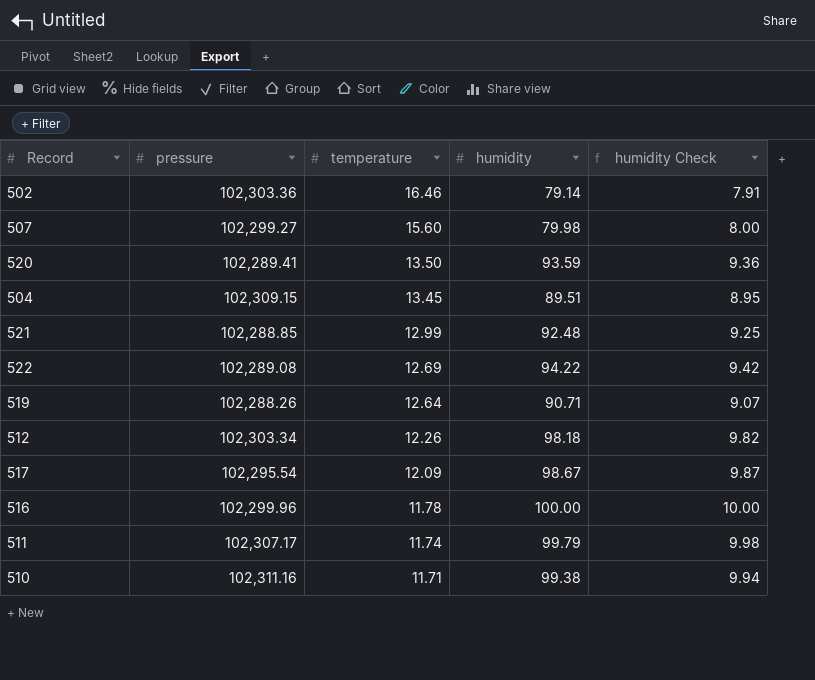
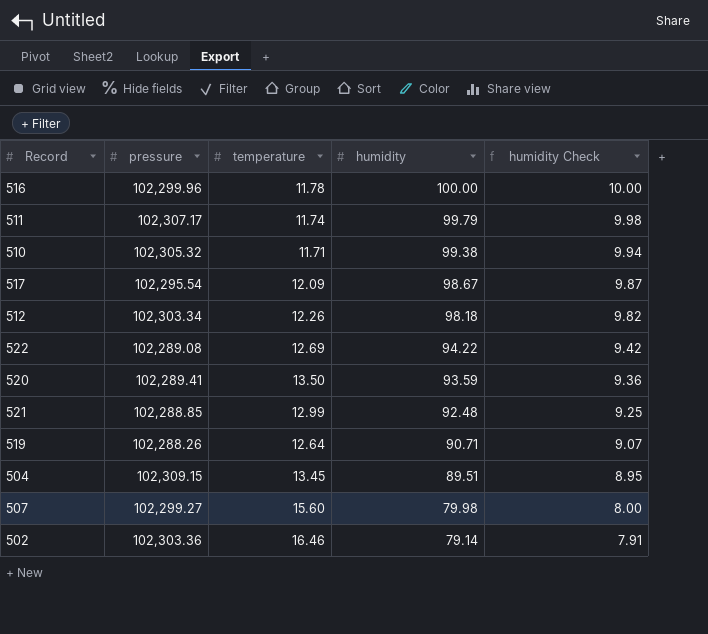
row order: temperature descending -> humidity descending
510 | pressure: 102,311.16 -> 102,305.32

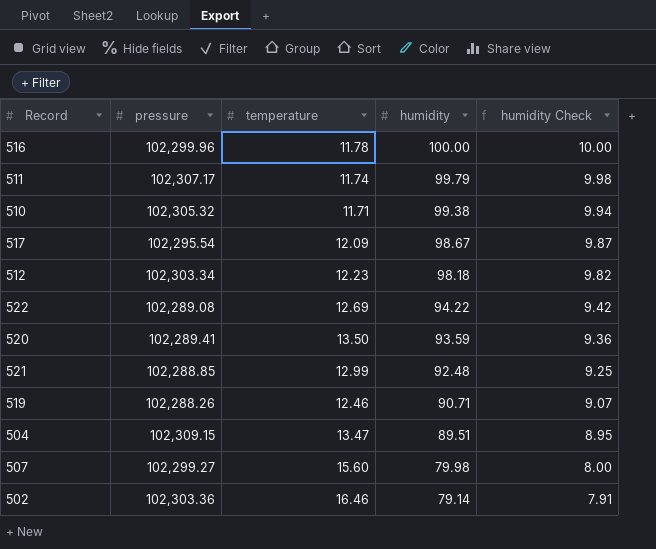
512 | temperature: 12.26 -> 12.23
519 | temperature: 12.64 -> 12.46
504 | temperature: 13.45 -> 13.47

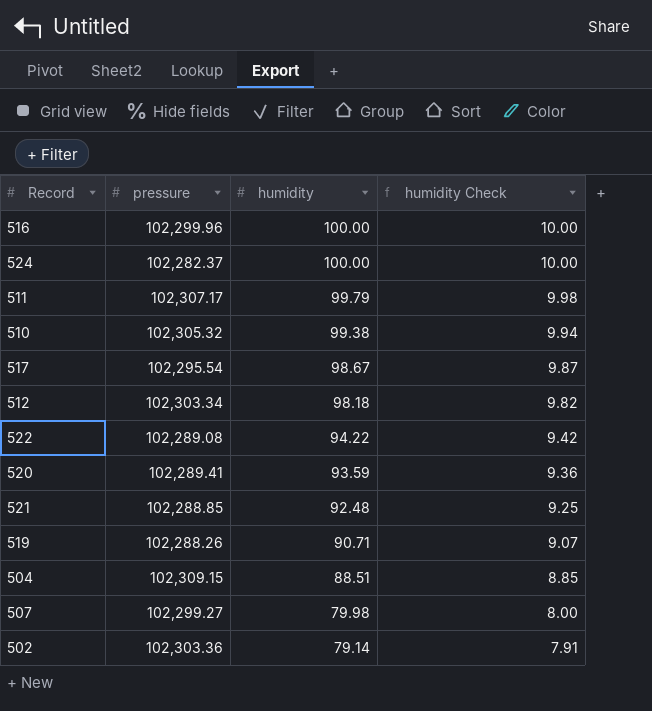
column temperature | position: 3 -> none
row 524: none -> 102,282.37 | 100.00 | 10.00
504 | humidity: 89.51 -> 88.51
504 | humidity Check: 8.95 -> 8.85

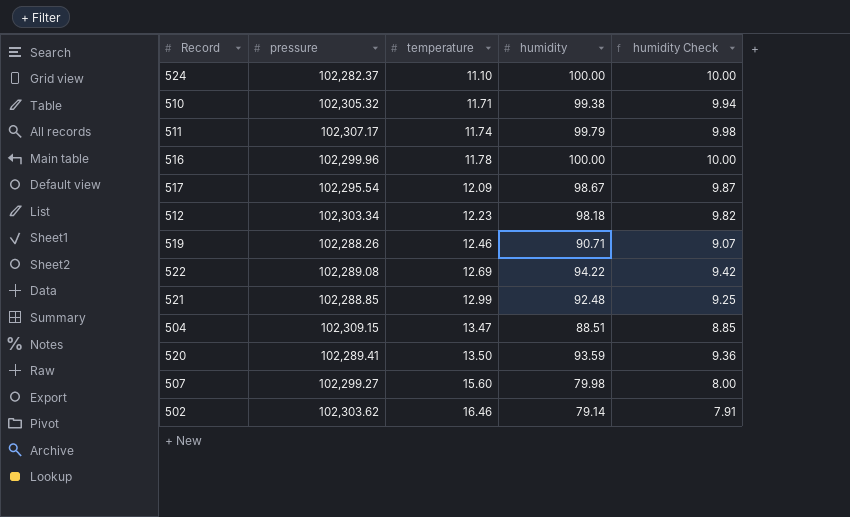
row order: humidity descending -> temperature ascending
column temperature | position: none -> 3
502 | pressure: 102,303.36 -> 102,303.62

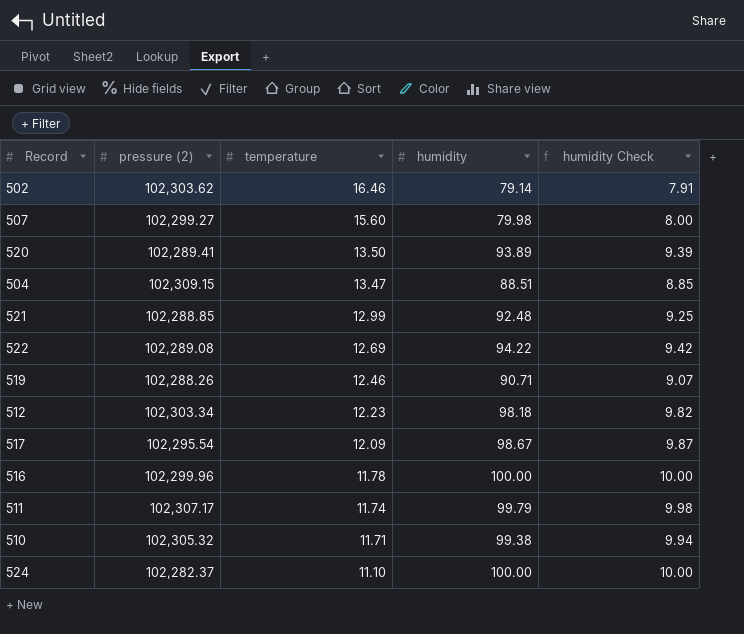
row order: temperature ascending -> temperature descending
column name: pressure -> pressure (2)
520 | humidity: 93.59 -> 93.89
520 | humidity Check: 9.36 -> 9.39

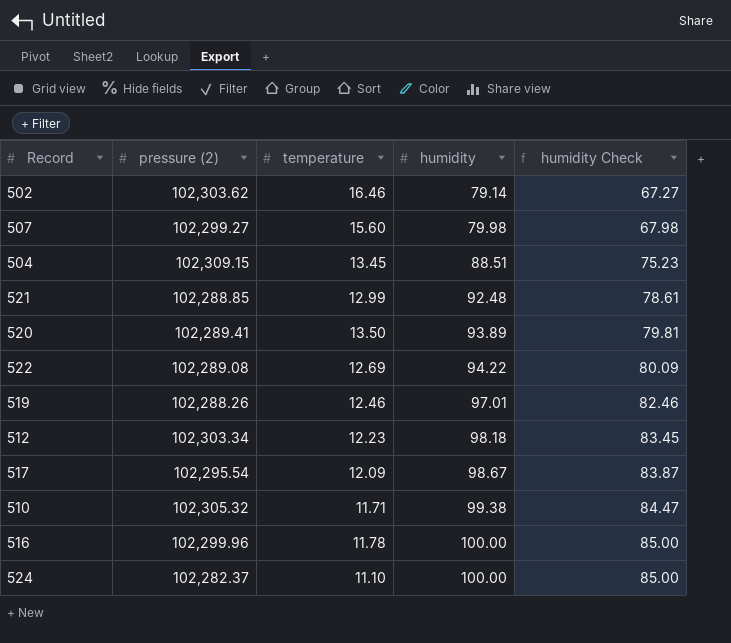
row order: temperature descending -> humidity ascending
column humidity Check | formula: [humidity] * 0.1 -> [humidity] * 0.85
row 511: 102,307.17 | 11.74 | 99.79 | 9.98 -> none
504 | temperature: 13.47 -> 13.45
519 | humidity: 90.71 -> 97.01

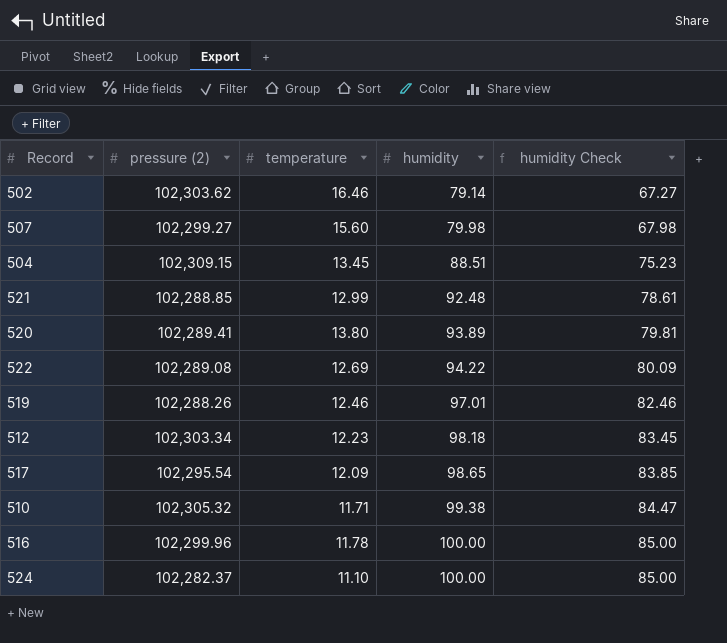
520 | temperature: 13.50 -> 13.80
517 | humidity: 98.67 -> 98.65
517 | humidity Check: 83.87 -> 83.85

